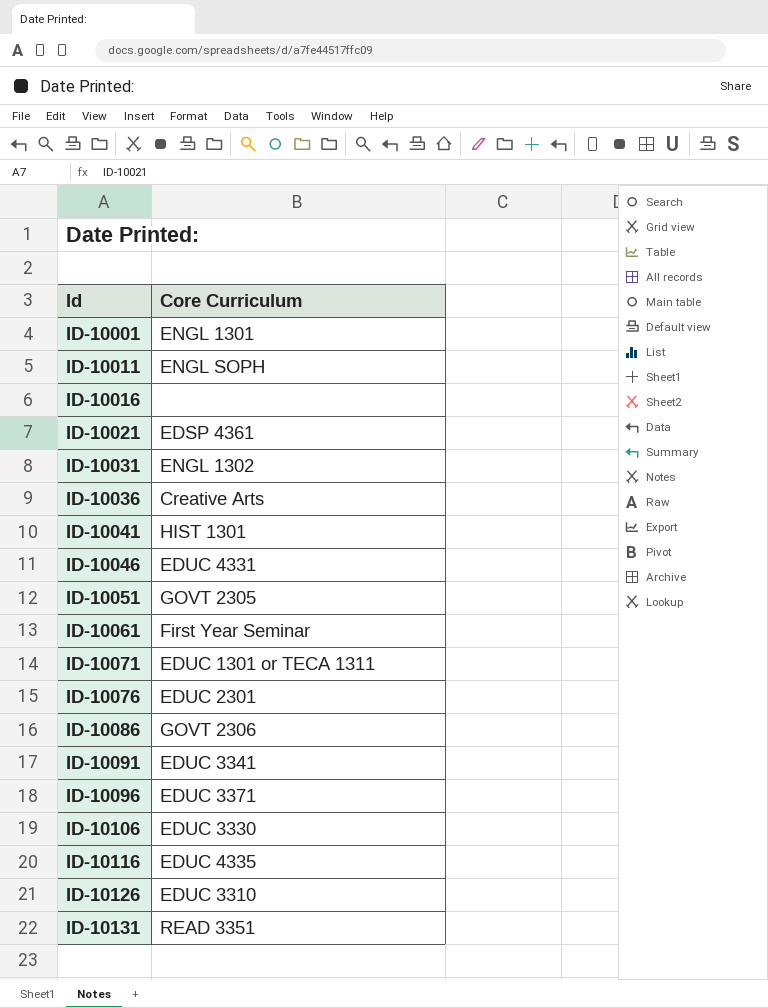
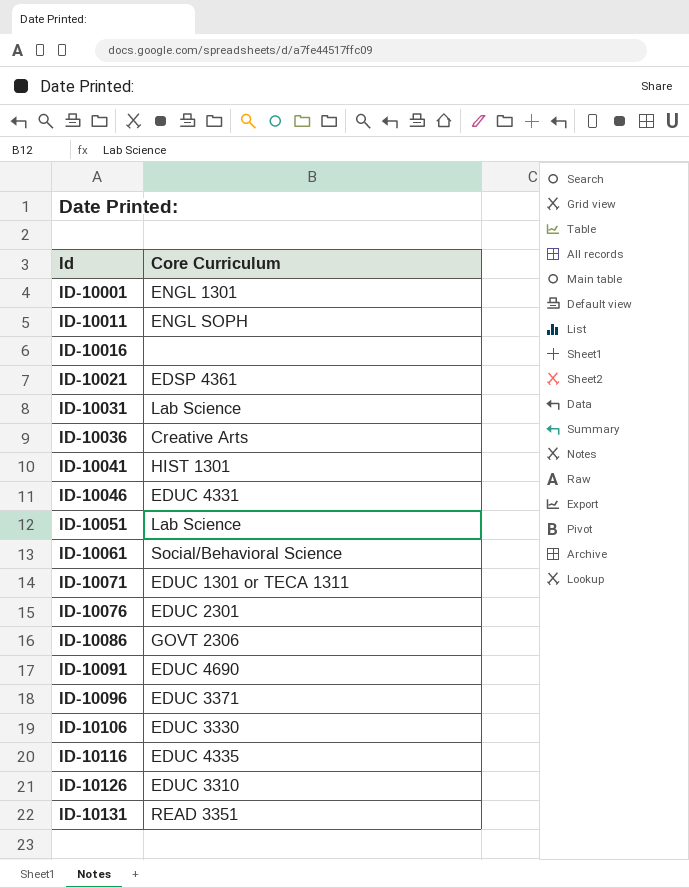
ID-10031 | Core Curriculum: ENGL 1302 -> Lab Science
ID-10051 | Core Curriculum: GOVT 2305 -> Lab Science
ID-10061 | Core Curriculum: First Year Seminar -> Social/Behavioral Science
ID-10091 | Core Curriculum: EDUC 3341 -> EDUC 4690

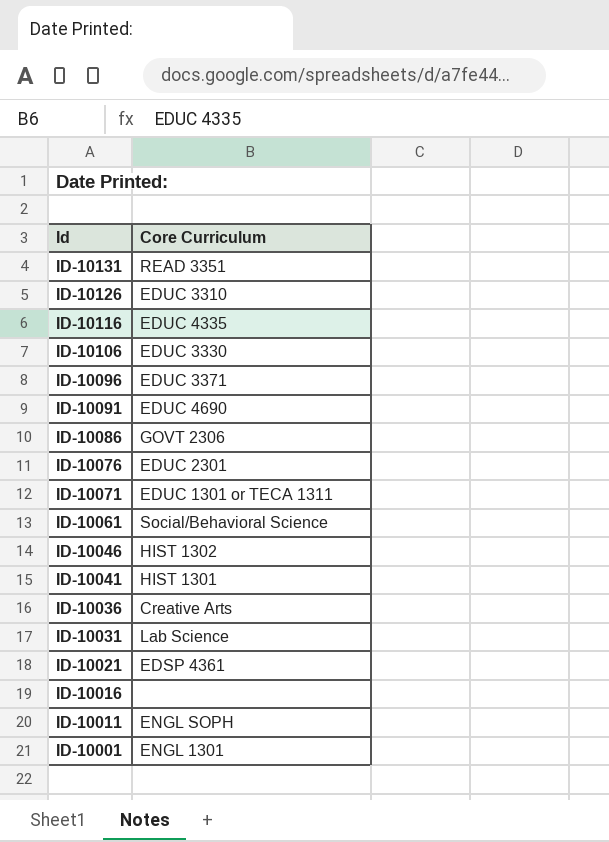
row order: Id ascending -> Id descending
row ID-10051: Lab Science -> none
ID-10046 | Core Curriculum: EDUC 4331 -> HIST 1302

